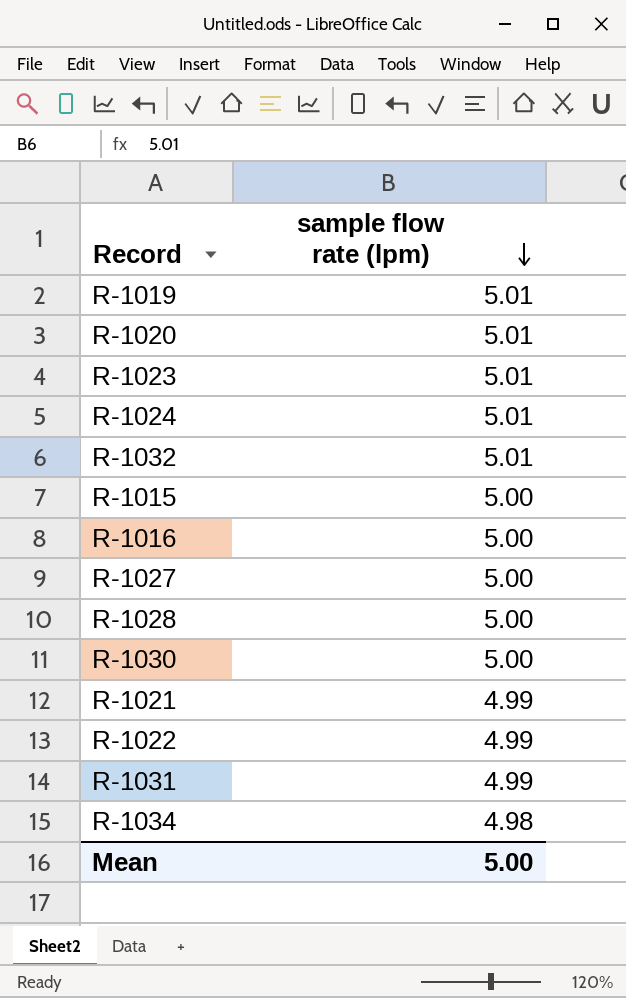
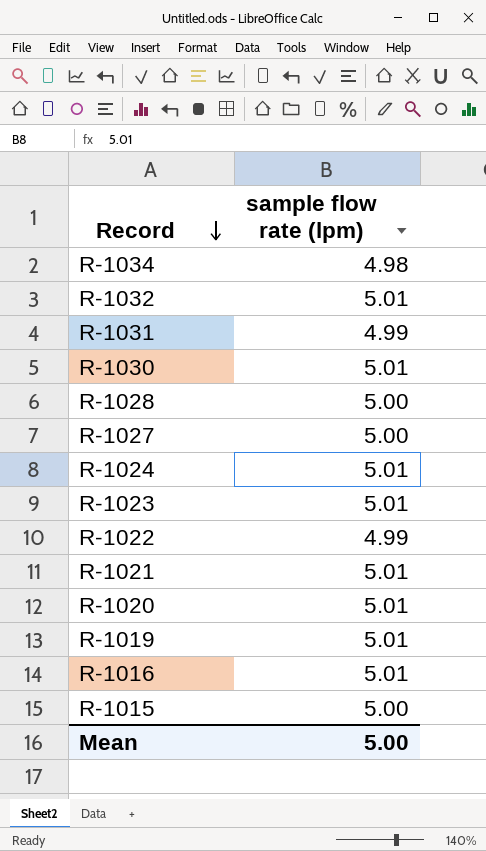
row order: sample flow rate (lpm) descending -> Record descending
R-1030 | sample flow rate (lpm): 5.00 -> 5.01
R-1021 | sample flow rate (lpm): 4.99 -> 5.01
R-1016 | sample flow rate (lpm): 5.00 -> 5.01

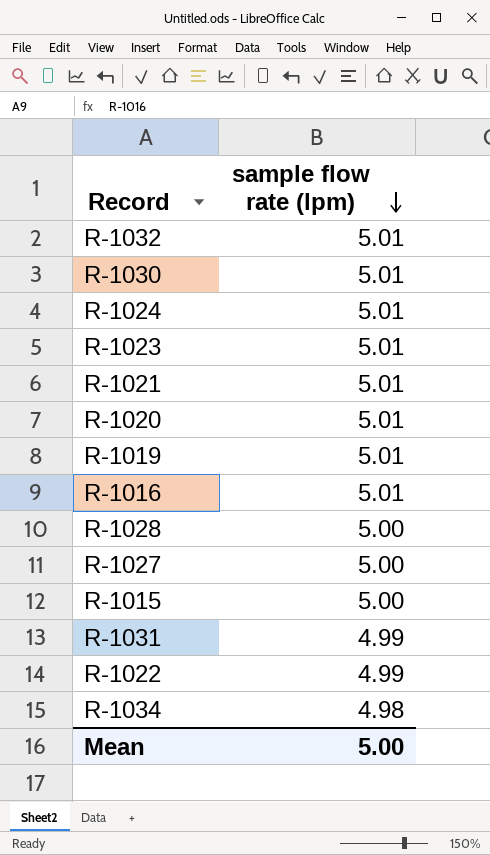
row order: Record descending -> sample flow rate (lpm) descending

